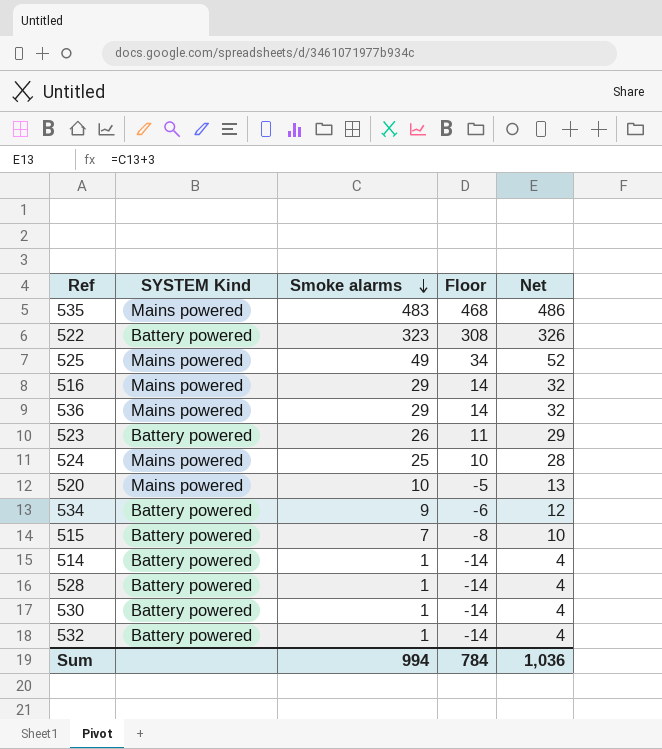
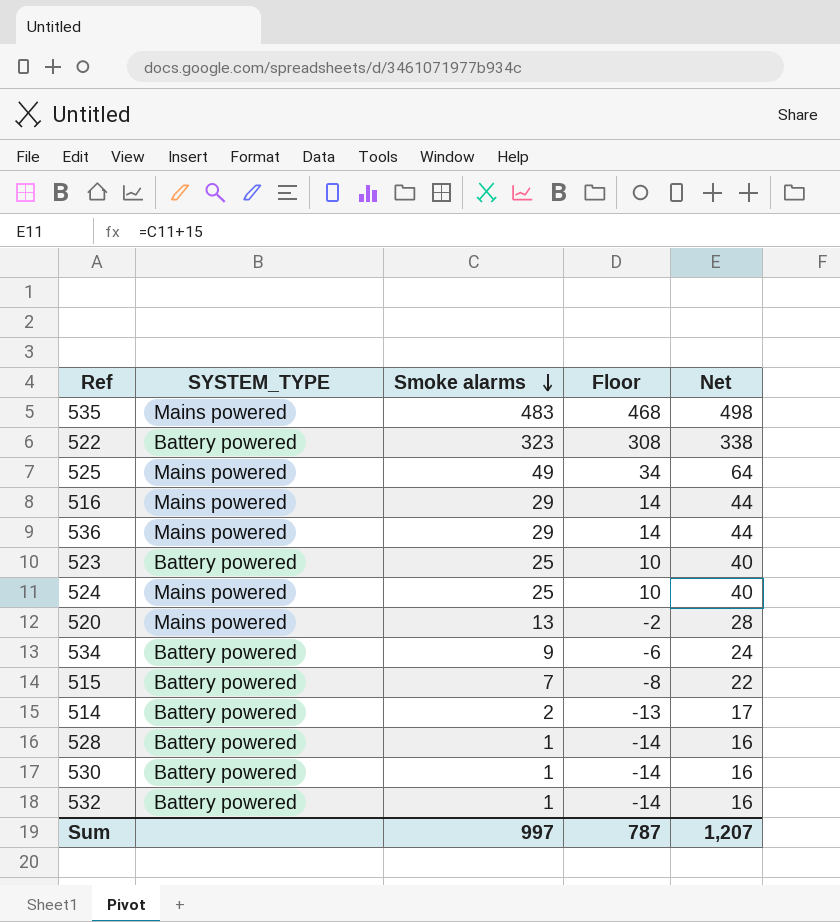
column name: SYSTEM Kind -> SYSTEM_TYPE
column Net | formula: [Smoke alarms] + 3 -> [Smoke alarms] + 15
523 | Smoke alarms: 26 -> 25
523 | Floor: 11 -> 10
520 | Smoke alarms: 10 -> 13
520 | Floor: -5 -> -2
514 | Smoke alarms: 1 -> 2
514 | Floor: -14 -> -13
Sum | Smoke alarms: 994 -> 997
Sum | Floor: 784 -> 787
Sum | Net: 1,036 -> 1,207

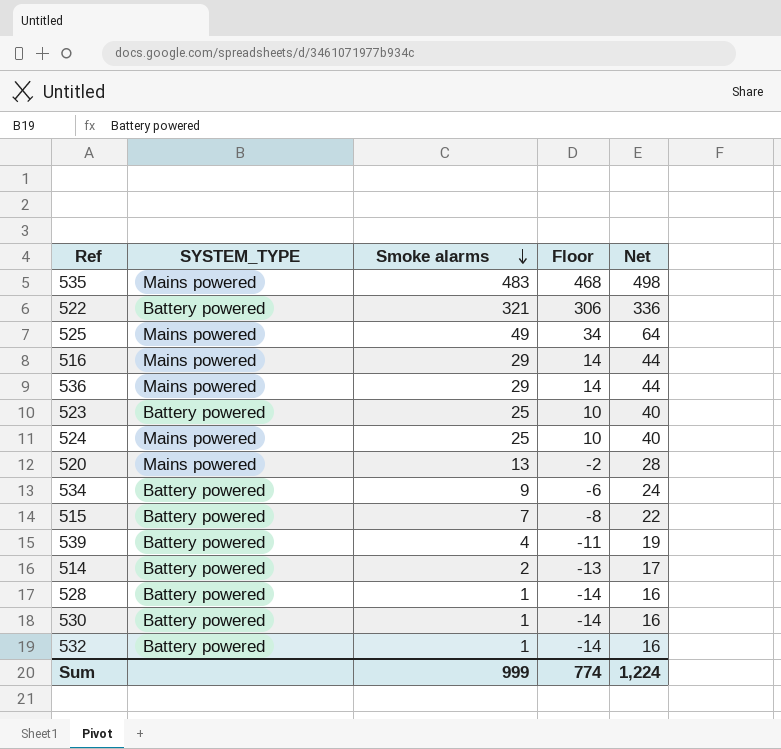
522 | Smoke alarms: 323 -> 321
522 | Floor: 308 -> 306
522 | Net: 338 -> 336
row 539: none -> Battery powered | 4 | -11 | 19
Sum | Smoke alarms: 997 -> 999
Sum | Floor: 787 -> 774
Sum | Net: 1,207 -> 1,224

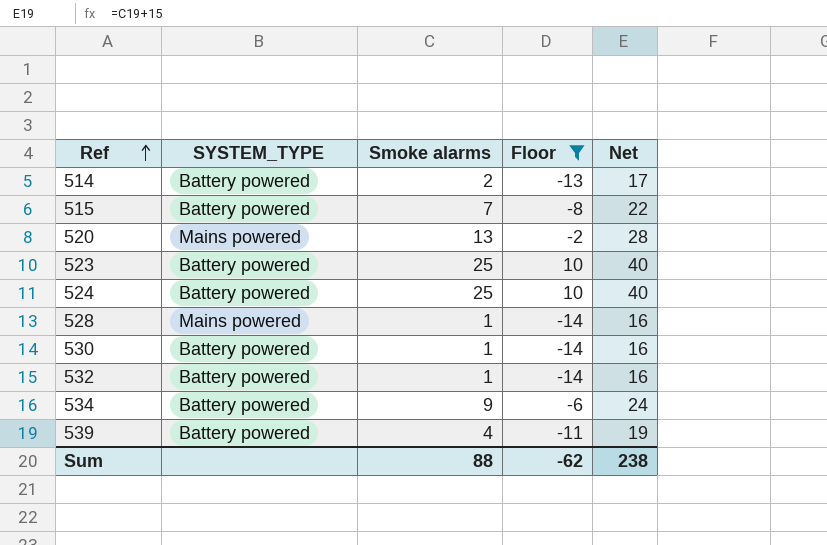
filter: none -> Floor <= 10
row order: Smoke alarms descending -> Ref ascending
524 | SYSTEM_TYPE: Mains powered -> Battery powered
528 | SYSTEM_TYPE: Battery powered -> Mains powered
Sum | Smoke alarms: 999 -> 88
Sum | Floor: 774 -> -62
Sum | Net: 1,224 -> 238

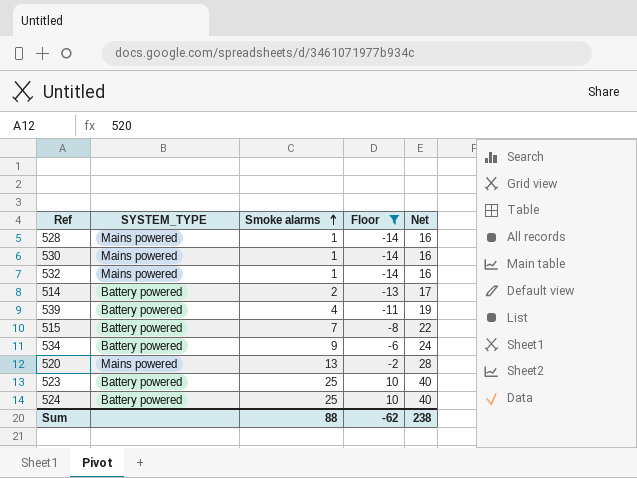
row order: Ref ascending -> Smoke alarms ascending
530 | SYSTEM_TYPE: Battery powered -> Mains powered
532 | SYSTEM_TYPE: Battery powered -> Mains powered

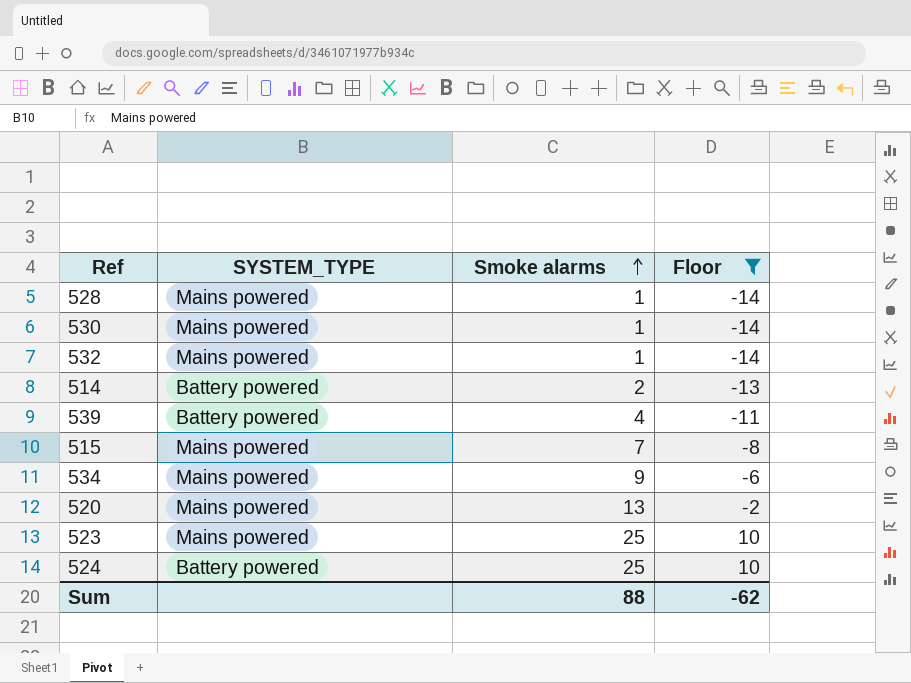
column Net | formula: [Smoke alarms] + 15 -> none
515 | SYSTEM_TYPE: Battery powered -> Mains powered
534 | SYSTEM_TYPE: Battery powered -> Mains powered
523 | SYSTEM_TYPE: Battery powered -> Mains powered

